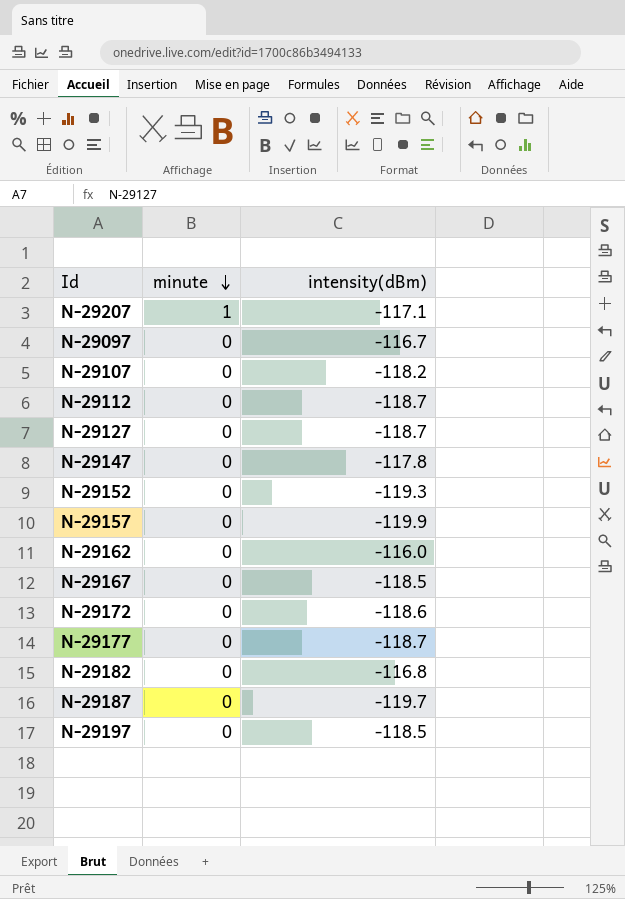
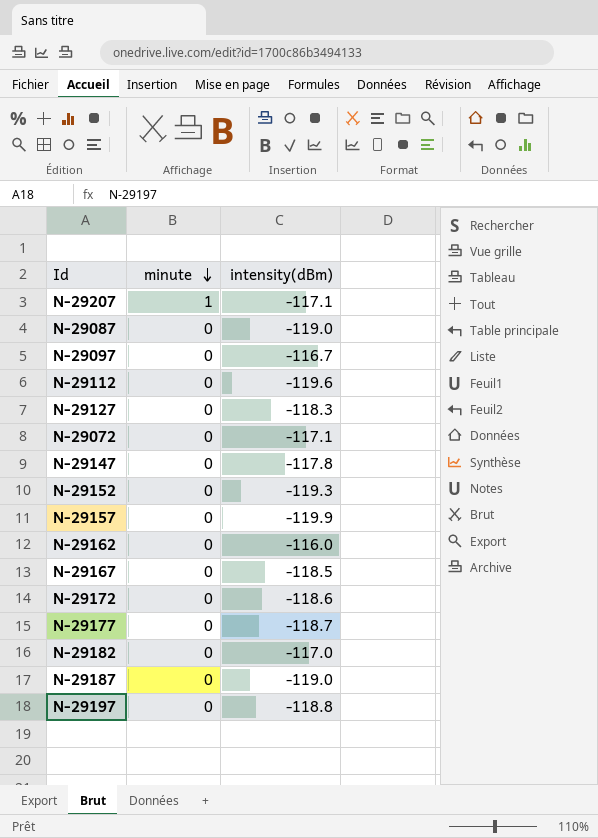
row N-29107: 0 | -118.2 -> none
row N-29087: none -> 0 | -119.0
N-29112 | intensity(dBm): -118.7 -> -119.6
N-29127 | intensity(dBm): -118.7 -> -118.3
row N-29072: none -> 0 | -117.1
N-29182 | intensity(dBm): -116.8 -> -117.0
N-29187 | intensity(dBm): -119.7 -> -119.0
N-29197 | intensity(dBm): -118.5 -> -118.8

